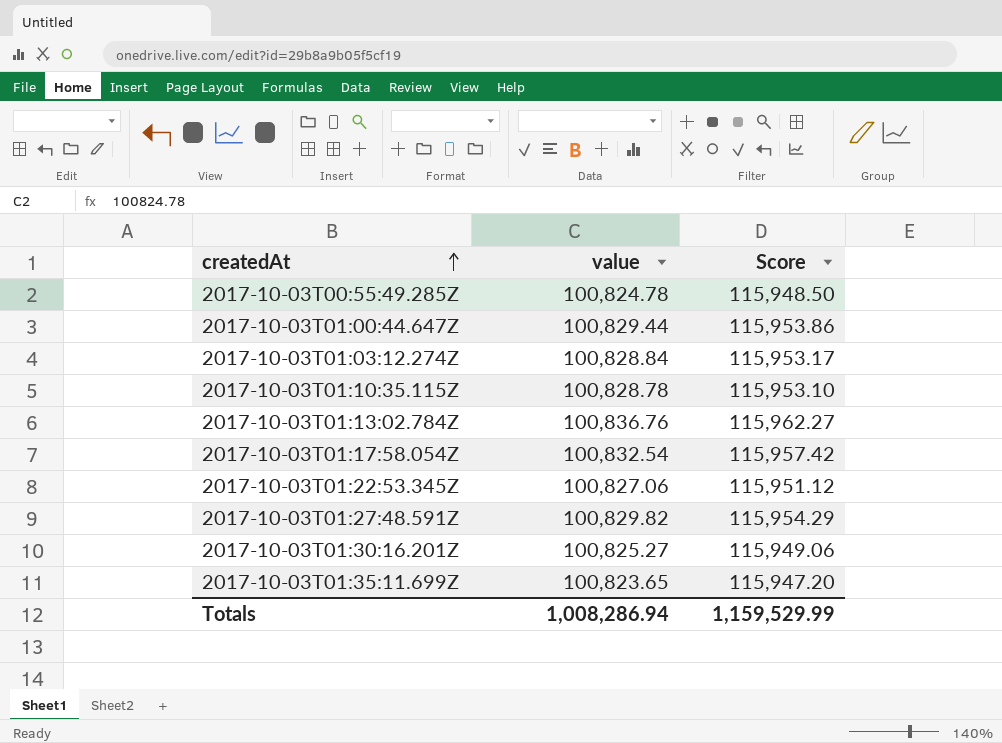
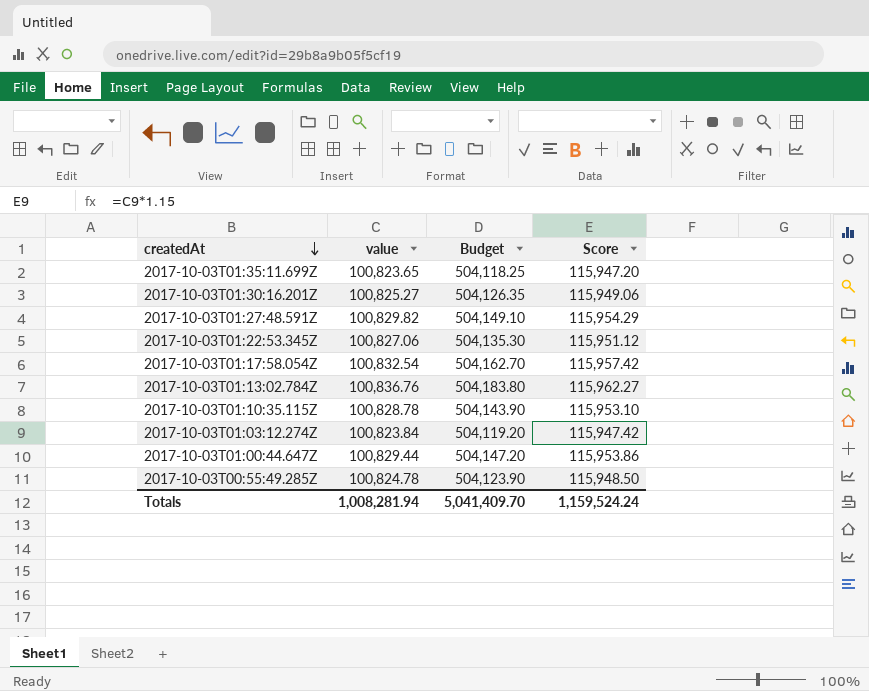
row order: createdAt ascending -> createdAt descending
column Budget | formula: none -> [value] * 5
2017-10-03T01:03:12.274Z | value: 100,828.84 -> 100,823.84
2017-10-03T01:03:12.274Z | Score: 115,953.17 -> 115,947.42
Totals | value: 1,008,286.94 -> 1,008,281.94
Totals | Score: 1,159,529.99 -> 1,159,524.24

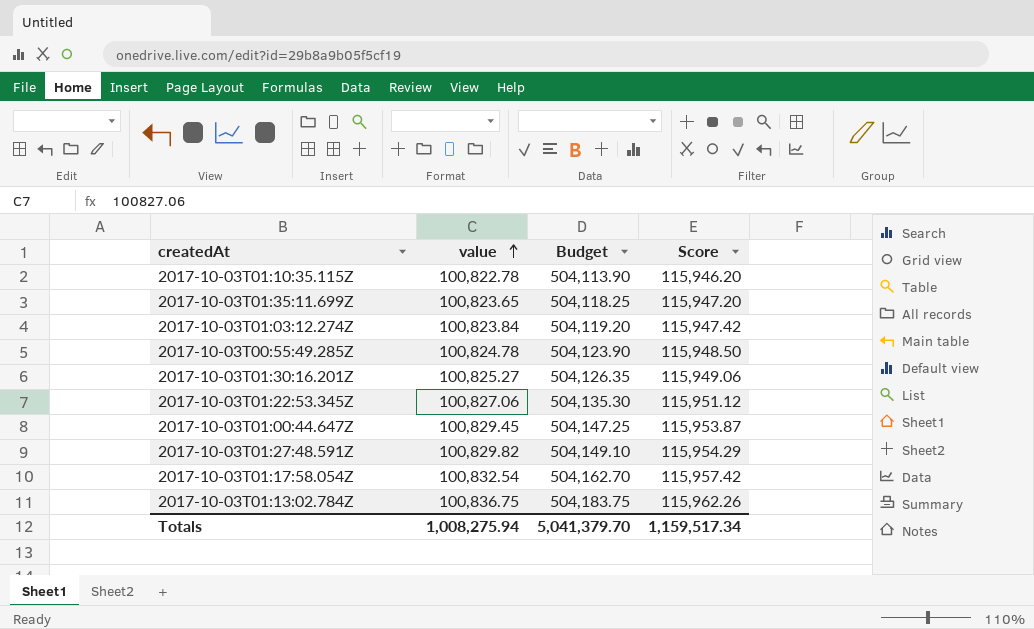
row order: createdAt descending -> value ascending
2017-10-03T01:10:35.115Z | value: 100,828.78 -> 100,822.78
2017-10-03T01:10:35.115Z | Budget: 504,143.90 -> 504,113.90
2017-10-03T01:10:35.115Z | Score: 115,953.10 -> 115,946.20
2017-10-03T01:00:44.647Z | value: 100,829.44 -> 100,829.45
2017-10-03T01:00:44.647Z | Budget: 504,147.20 -> 504,147.25
2017-10-03T01:00:44.647Z | Score: 115,953.86 -> 115,953.87
2017-10-03T01:13:02.784Z | value: 100,836.76 -> 100,836.75
2017-10-03T01:13:02.784Z | Budget: 504,183.80 -> 504,183.75
2017-10-03T01:13:02.784Z | Score: 115,962.27 -> 115,962.26
Totals | value: 1,008,281.94 -> 1,008,275.94
Totals | Budget: 5,041,409.70 -> 5,041,379.70
Totals | Score: 1,159,524.24 -> 1,159,517.34

